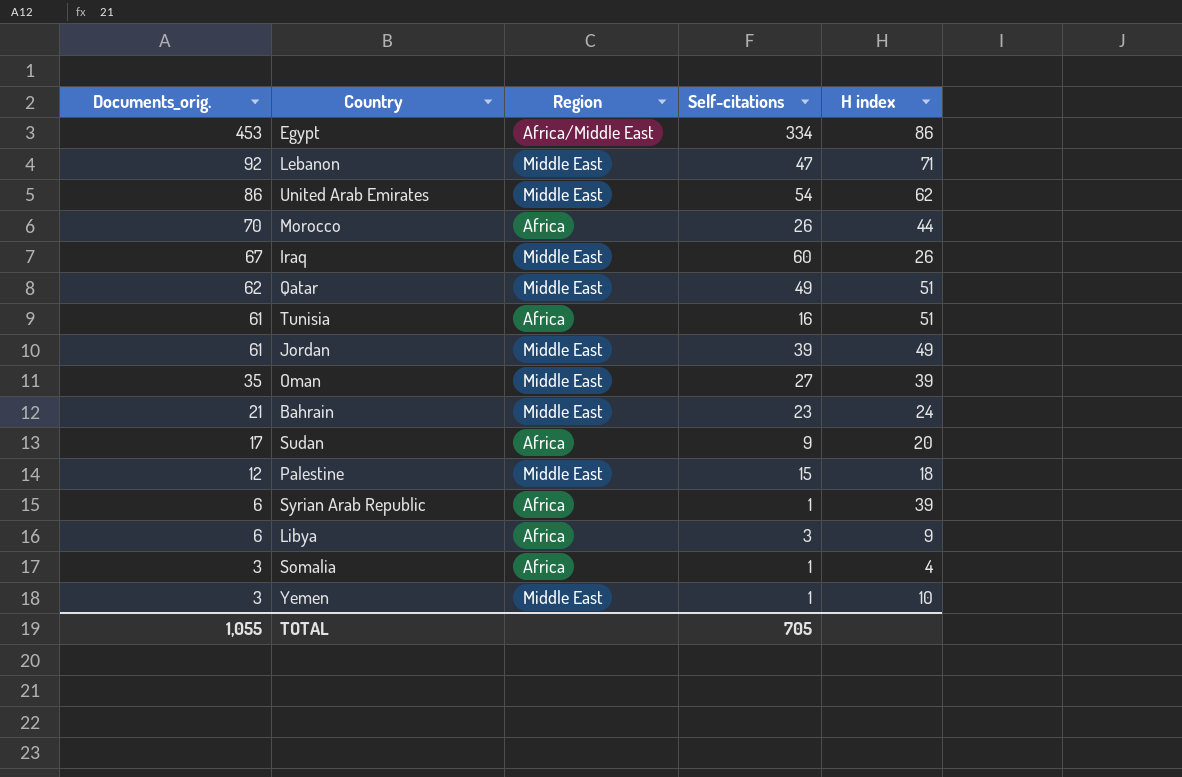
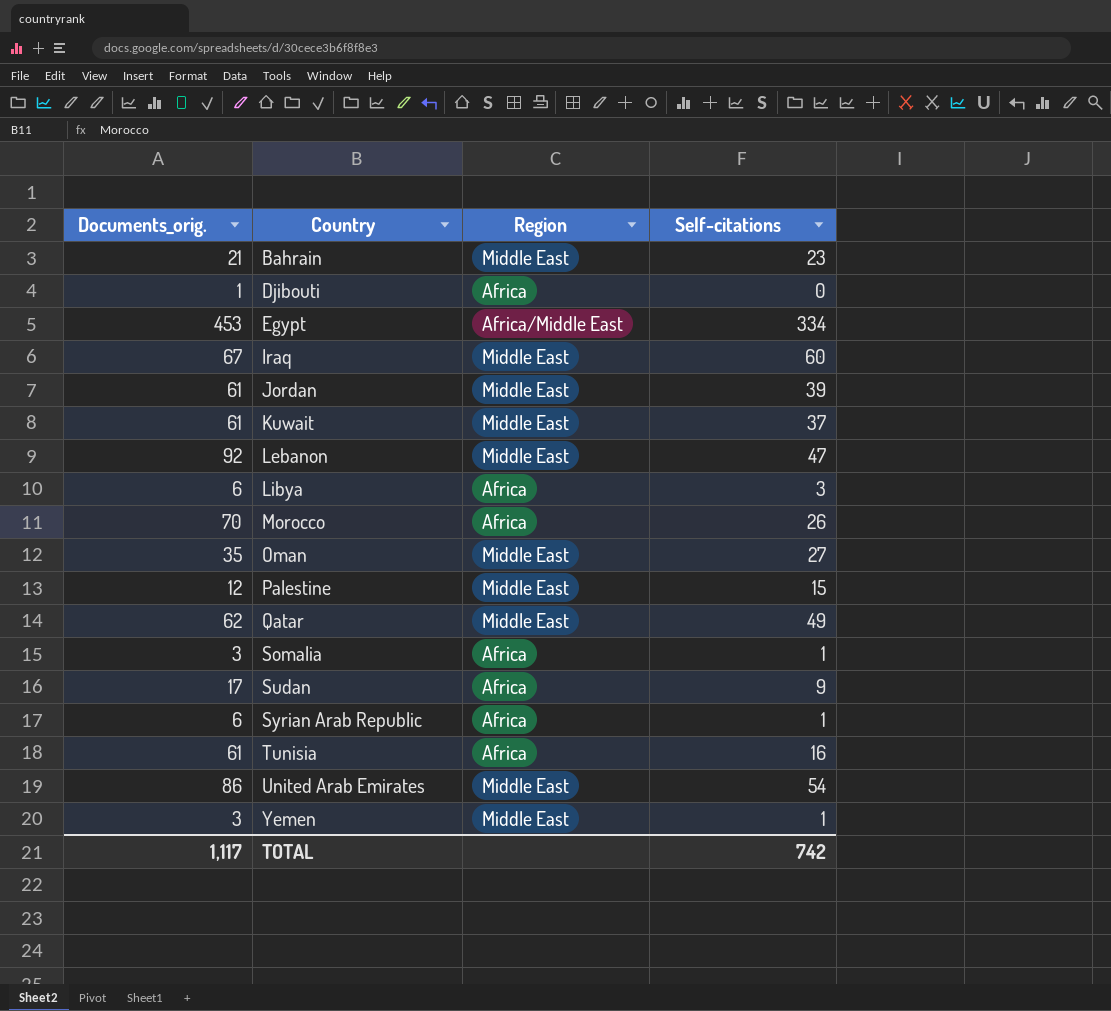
row order: Documents_orig. descending -> Country ascending
column H index | position: 5 -> none
row Djibouti: none -> 1 | Africa | 0
row Kuwait: none -> 61 | Middle East | 37
TOTAL | Documents_orig.: 1,055 -> 1,117
TOTAL | Self-citations: 705 -> 742

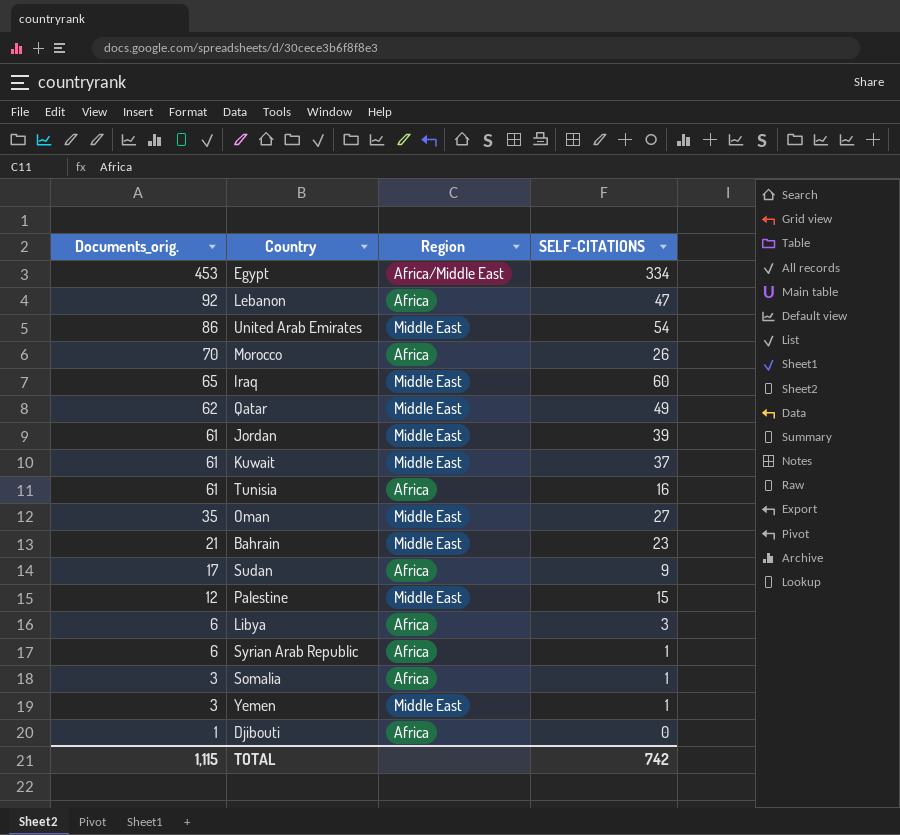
row order: Country ascending -> Documents_orig. descending
column name: Self-citations -> SELF-CITATIONS
Lebanon | Region: Middle East -> Africa
Iraq | Documents_orig.: 67 -> 65
TOTAL | Documents_orig.: 1,117 -> 1,115

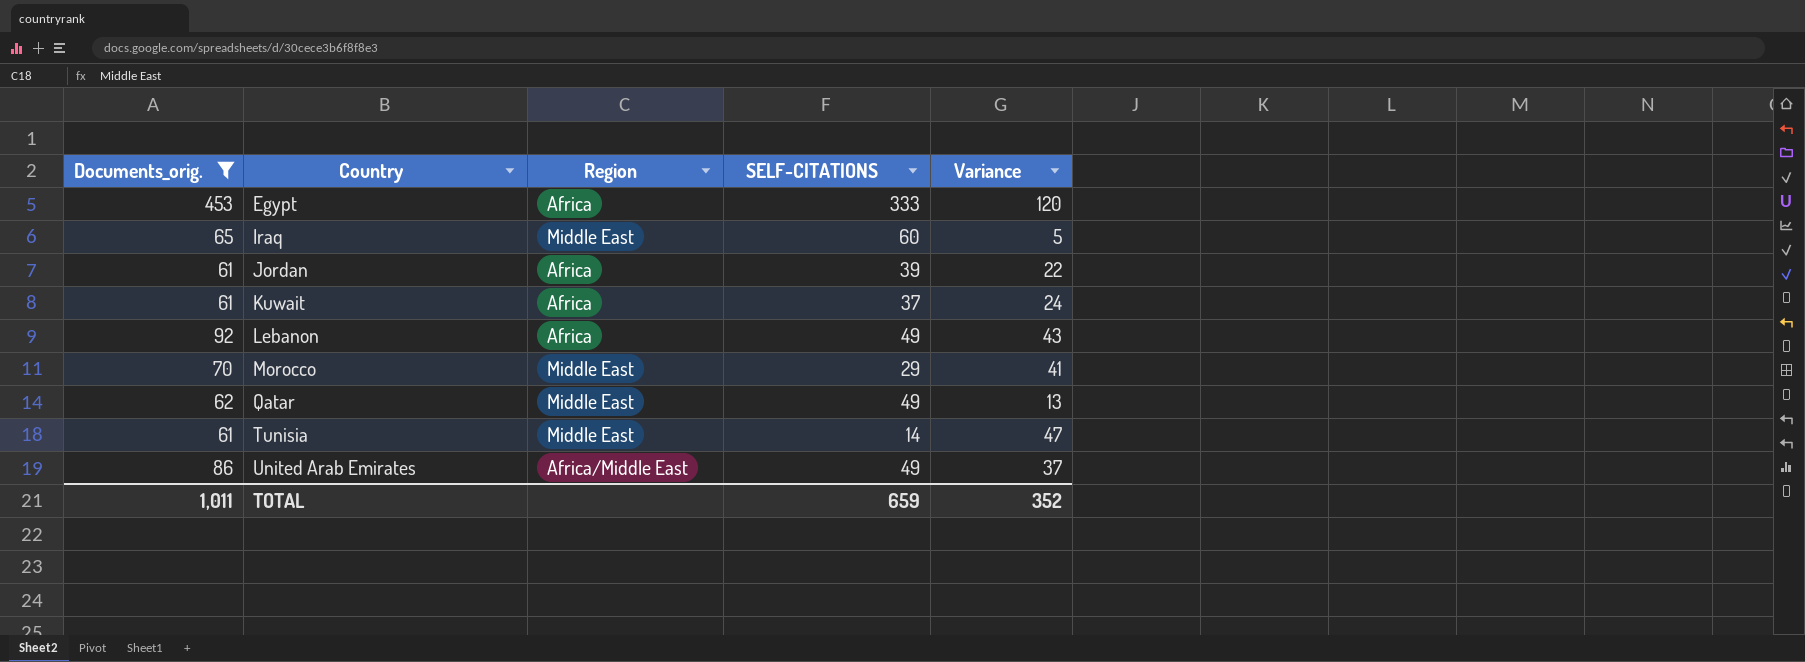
filter: none -> Documents_orig. >= 61
row order: Documents_orig. descending -> Country ascending
column Variance | formula: none -> [Documents_orig.] - [SELF-CITATIONS]
Egypt | Region: Africa/Middle East -> Africa
Egypt | SELF-CITATIONS: 334 -> 333
Jordan | Region: Middle East -> Africa
Kuwait | Region: Middle East -> Africa
Lebanon | SELF-CITATIONS: 47 -> 49
Morocco | Region: Africa -> Middle East
Morocco | SELF-CITATIONS: 26 -> 29
Tunisia | Region: Africa -> Middle East
Tunisia | SELF-CITATIONS: 16 -> 14
United Arab Emirates | Region: Middle East -> Africa/Middle East
United Arab Emirates | SELF-CITATIONS: 54 -> 49
TOTAL | Documents_orig.: 1,115 -> 1,011
TOTAL | SELF-CITATIONS: 742 -> 659

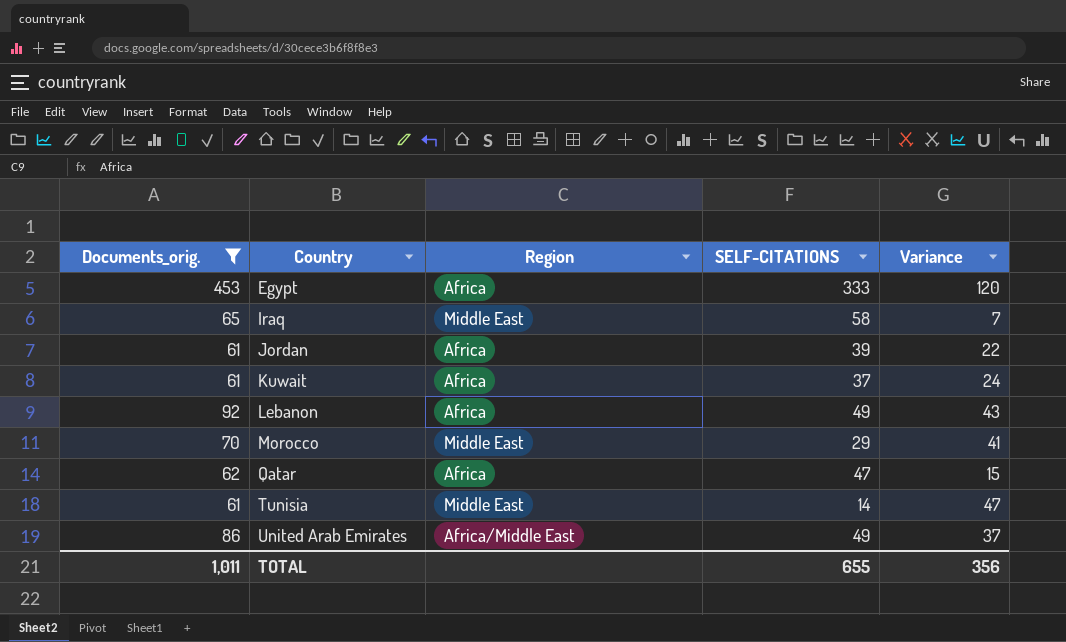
Iraq | SELF-CITATIONS: 60 -> 58
Iraq | Variance: 5 -> 7
Qatar | Region: Middle East -> Africa
Qatar | SELF-CITATIONS: 49 -> 47
Qatar | Variance: 13 -> 15
TOTAL | SELF-CITATIONS: 659 -> 655
TOTAL | Variance: 352 -> 356

